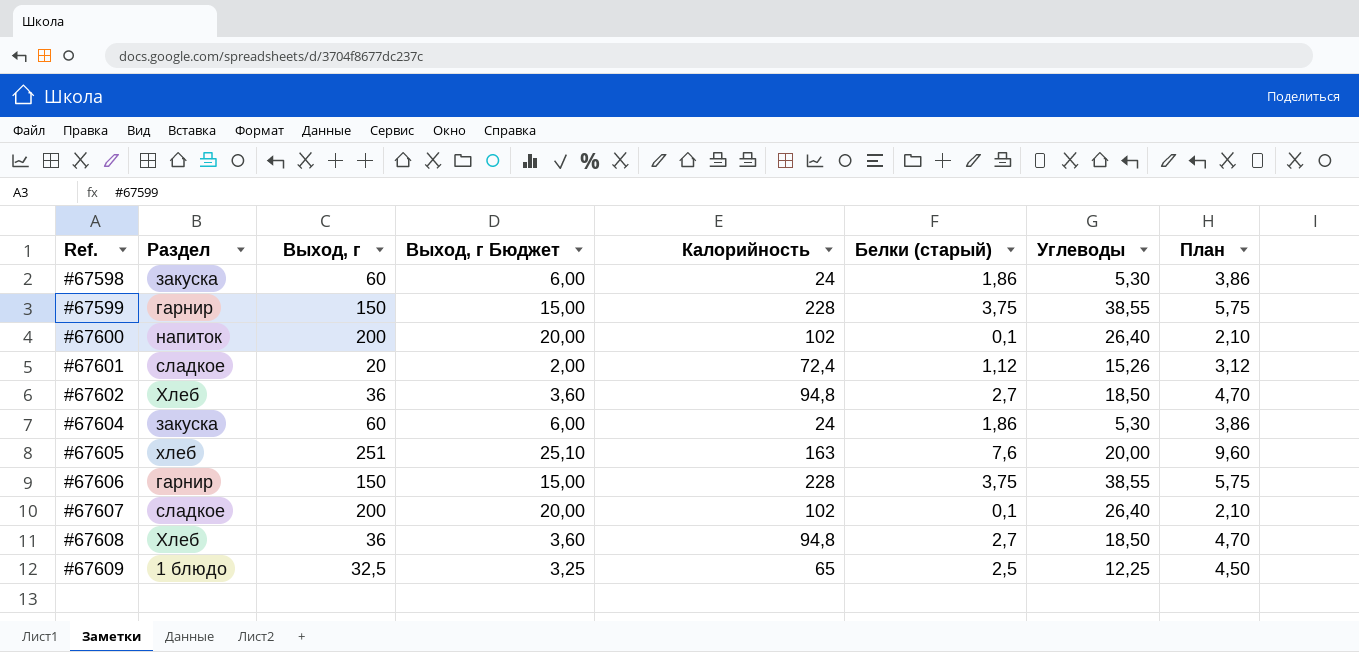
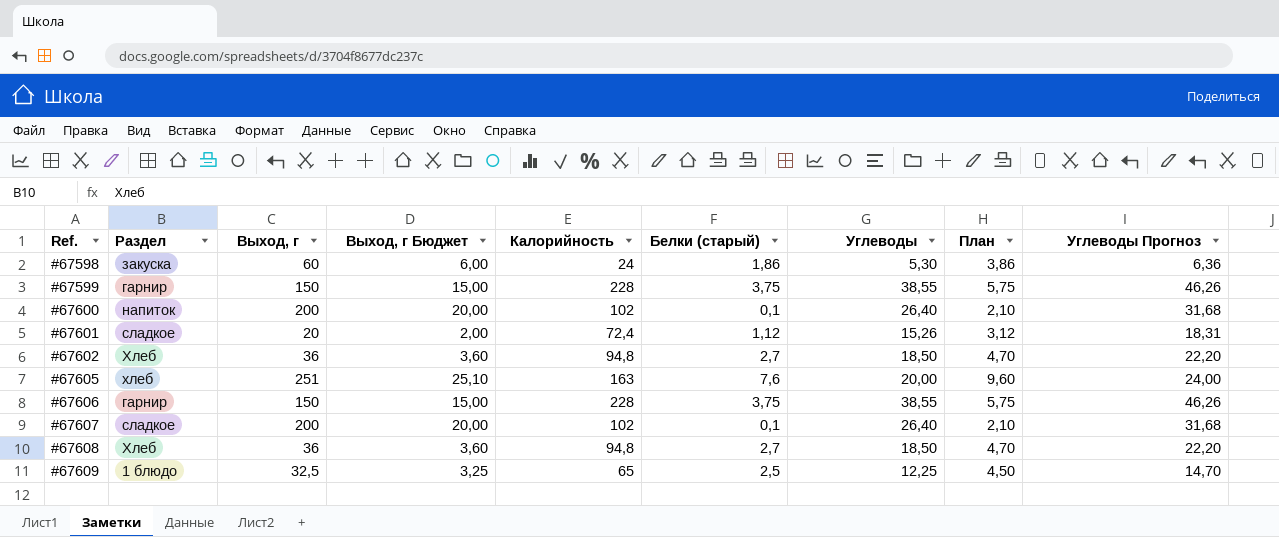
column Углеводы Прогноз | formula: none -> [Углеводы] * 1,2
row #67604: закуска | 60 | 6,00 | 24 | 1,86 | 5,30 | 3,86 -> none

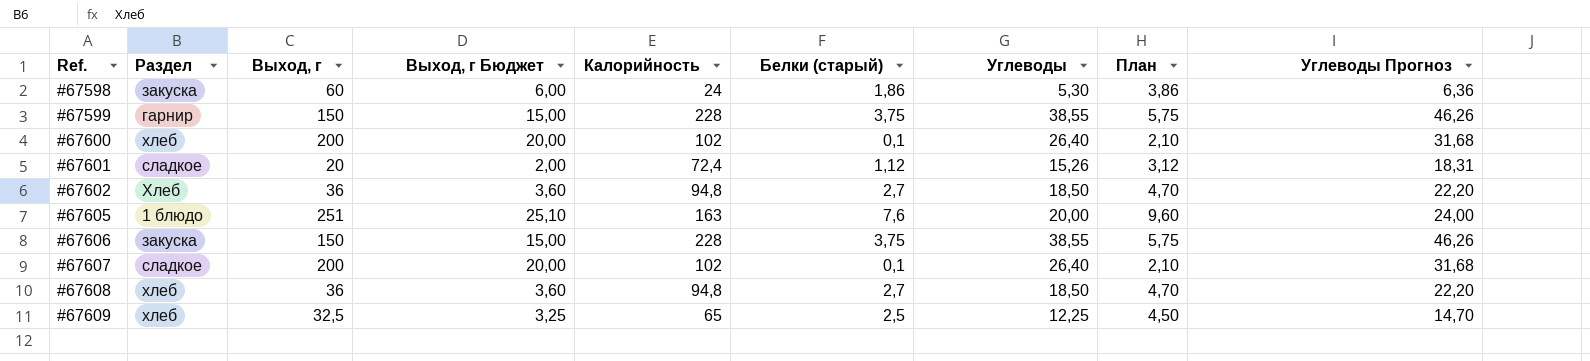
#67600 | Раздел: напиток -> хлеб
#67605 | Раздел: хлеб -> 1 блюдо
#67606 | Раздел: гарнир -> закуска
#67608 | Раздел: Хлеб -> хлеб
#67609 | Раздел: 1 блюдо -> хлеб

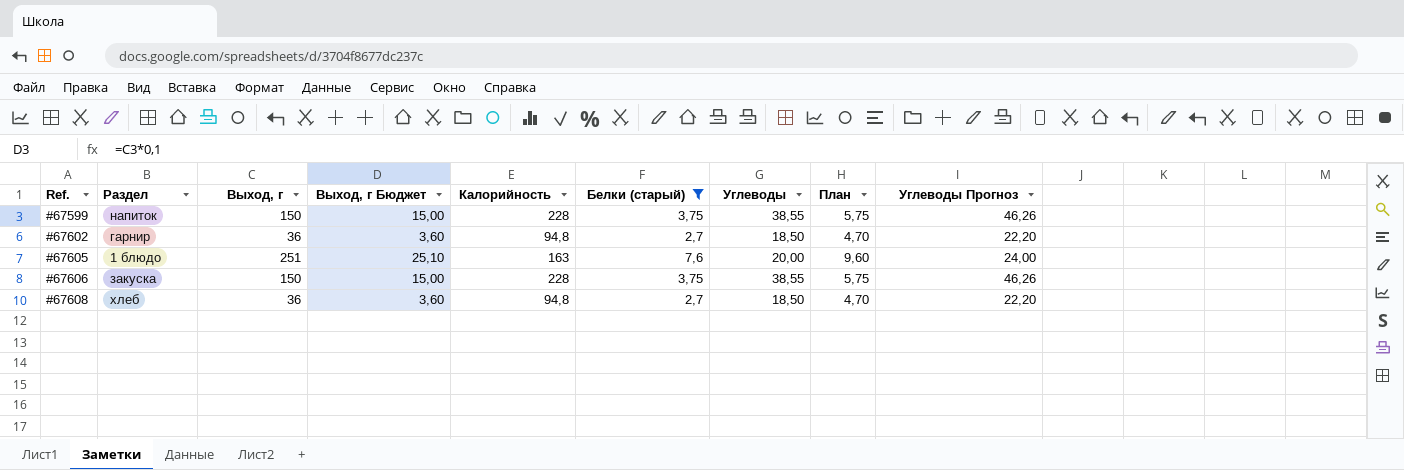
filter: none -> Белки (старый) >= 2,7
#67599 | Раздел: гарнир -> напиток
#67602 | Раздел: Хлеб -> гарнир

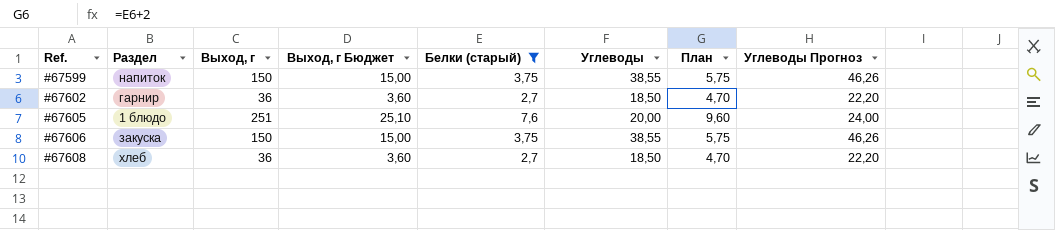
column Калорийность | position: 5 -> none

